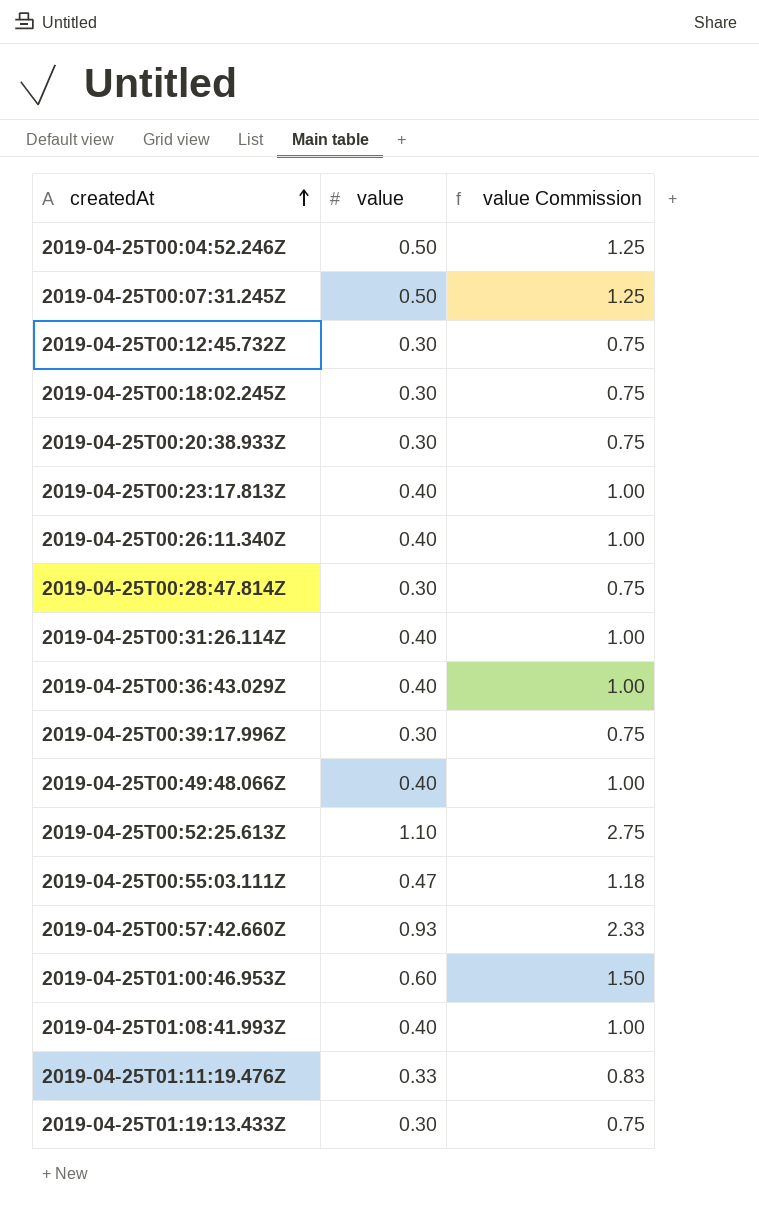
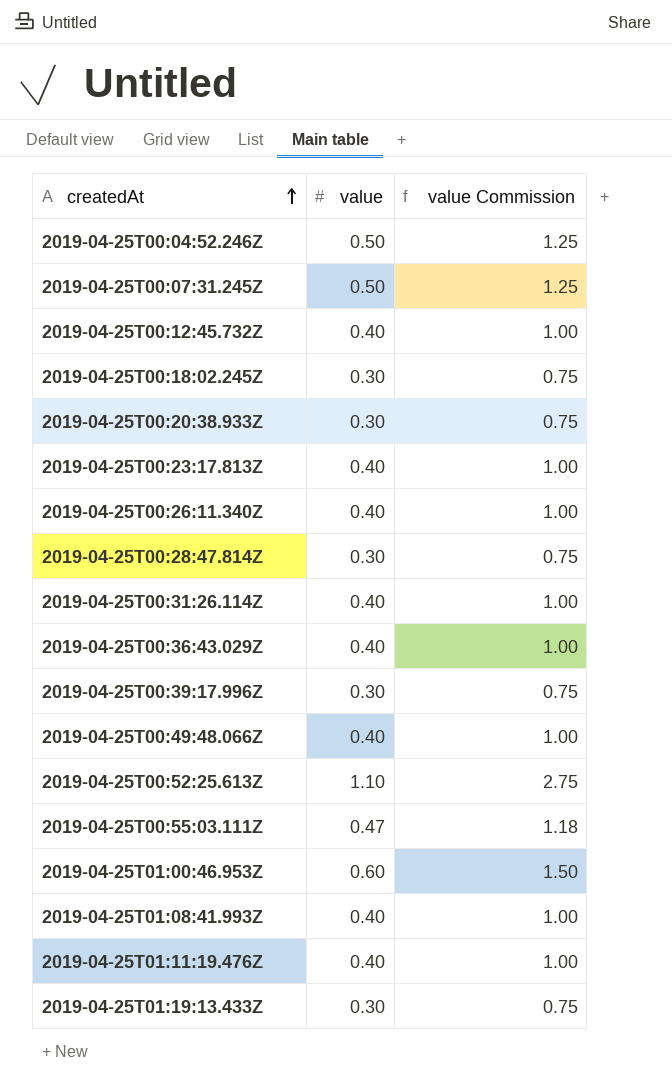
row 2019-04-25T00:57:42.660Z: 0.93 | 2.33 -> none
2019-04-25T00:12:45.732Z | value: 0.30 -> 0.40
2019-04-25T00:12:45.732Z | value Commission: 0.75 -> 1.00
2019-04-25T01:11:19.476Z | value: 0.33 -> 0.40
2019-04-25T01:11:19.476Z | value Commission: 0.83 -> 1.00

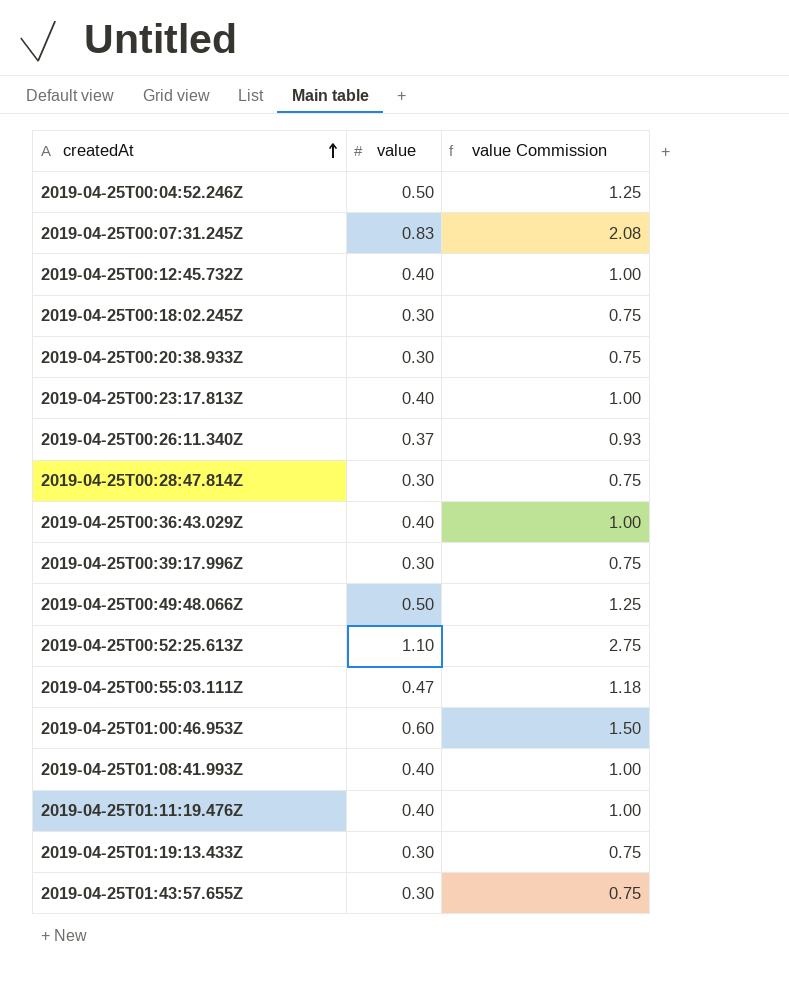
row 2019-04-25T00:31:26.114Z: 0.40 | 1.00 -> none
2019-04-25T00:07:31.245Z | value: 0.50 -> 0.83
2019-04-25T00:07:31.245Z | value Commission: 1.25 -> 2.08
2019-04-25T00:26:11.340Z | value: 0.40 -> 0.37
2019-04-25T00:26:11.340Z | value Commission: 1.00 -> 0.93
2019-04-25T00:49:48.066Z | value: 0.40 -> 0.50
2019-04-25T00:49:48.066Z | value Commission: 1.00 -> 1.25
row 2019-04-25T01:43:57.655Z: none -> 0.30 | 0.75

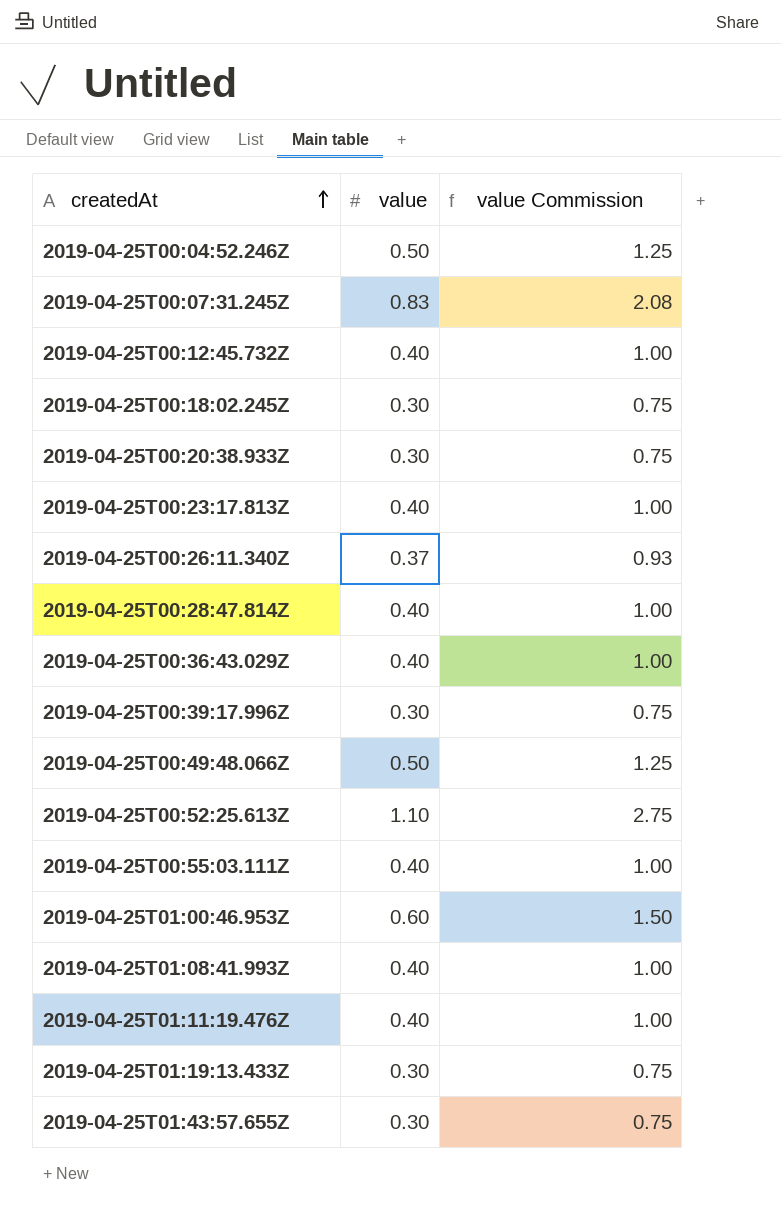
2019-04-25T00:28:47.814Z | value: 0.30 -> 0.40
2019-04-25T00:28:47.814Z | value Commission: 0.75 -> 1.00
2019-04-25T00:55:03.111Z | value: 0.47 -> 0.40
2019-04-25T00:55:03.111Z | value Commission: 1.18 -> 1.00

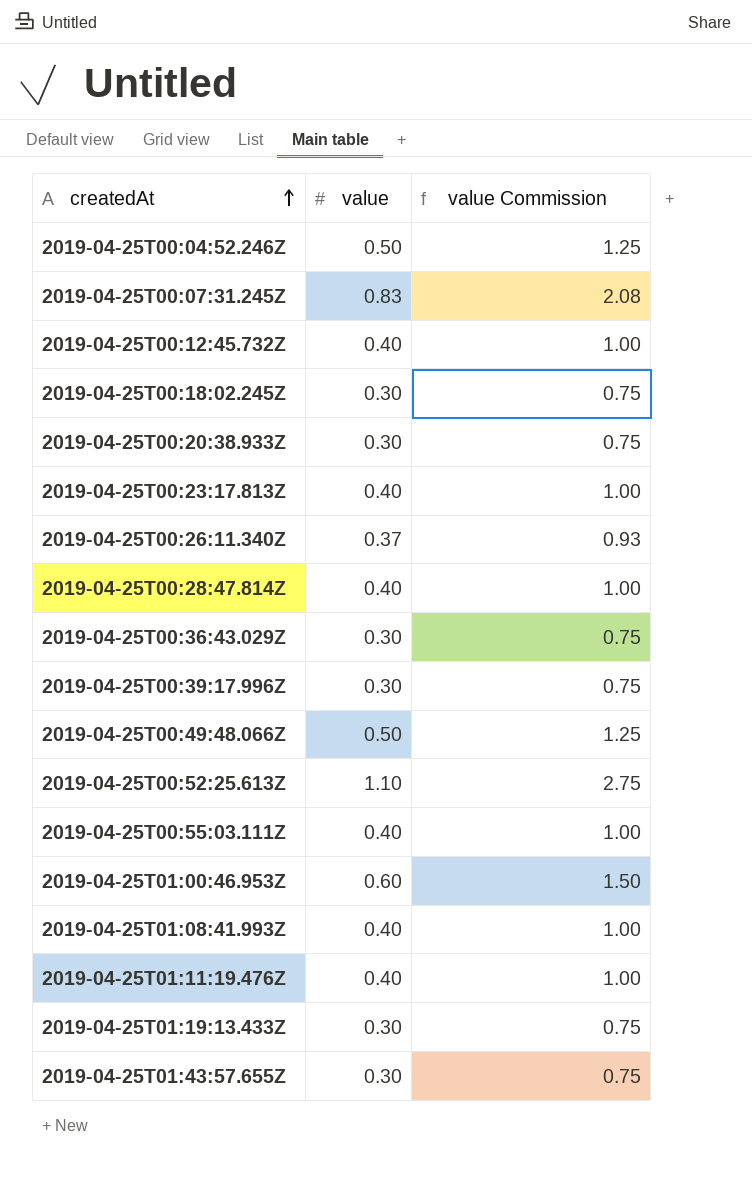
2019-04-25T00:36:43.029Z | value: 0.40 -> 0.30
2019-04-25T00:36:43.029Z | value Commission: 1.00 -> 0.75

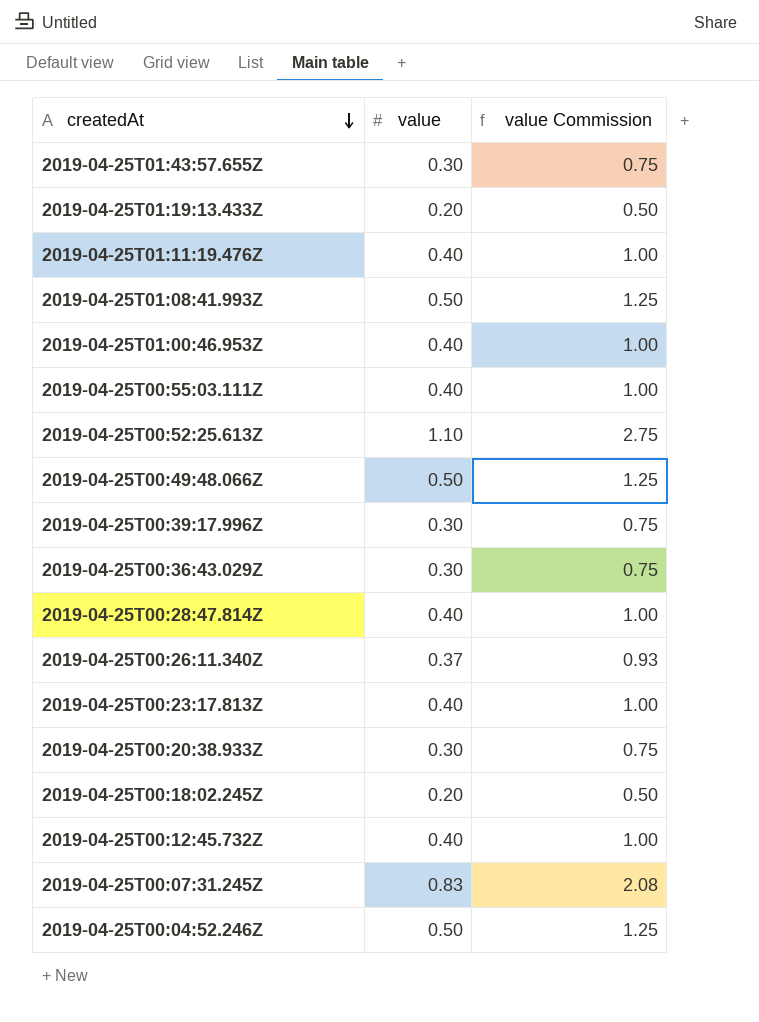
row order: createdAt ascending -> createdAt descending
2019-04-25T01:19:13.433Z | value: 0.30 -> 0.20
2019-04-25T01:19:13.433Z | value Commission: 0.75 -> 0.50
2019-04-25T01:08:41.993Z | value: 0.40 -> 0.50
2019-04-25T01:08:41.993Z | value Commission: 1.00 -> 1.25
2019-04-25T01:00:46.953Z | value: 0.60 -> 0.40
2019-04-25T01:00:46.953Z | value Commission: 1.50 -> 1.00
2019-04-25T00:18:02.245Z | value: 0.30 -> 0.20
2019-04-25T00:18:02.245Z | value Commission: 0.75 -> 0.50

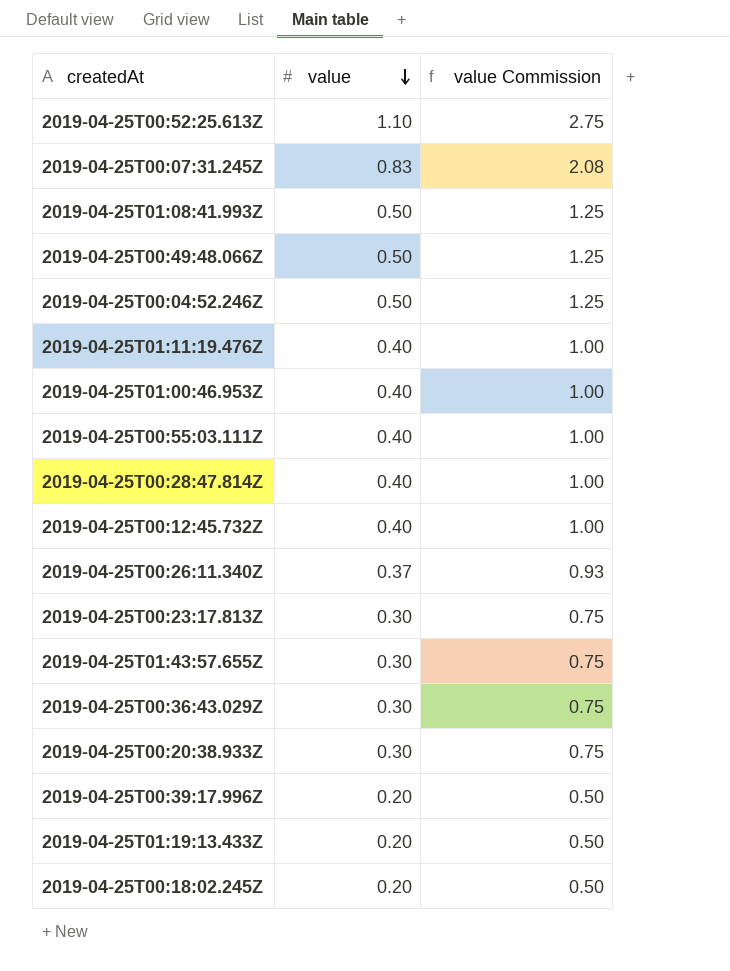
row order: createdAt descending -> value descending
2019-04-25T00:23:17.813Z | value: 0.40 -> 0.30
2019-04-25T00:23:17.813Z | value Commission: 1.00 -> 0.75
2019-04-25T00:39:17.996Z | value: 0.30 -> 0.20
2019-04-25T00:39:17.996Z | value Commission: 0.75 -> 0.50

